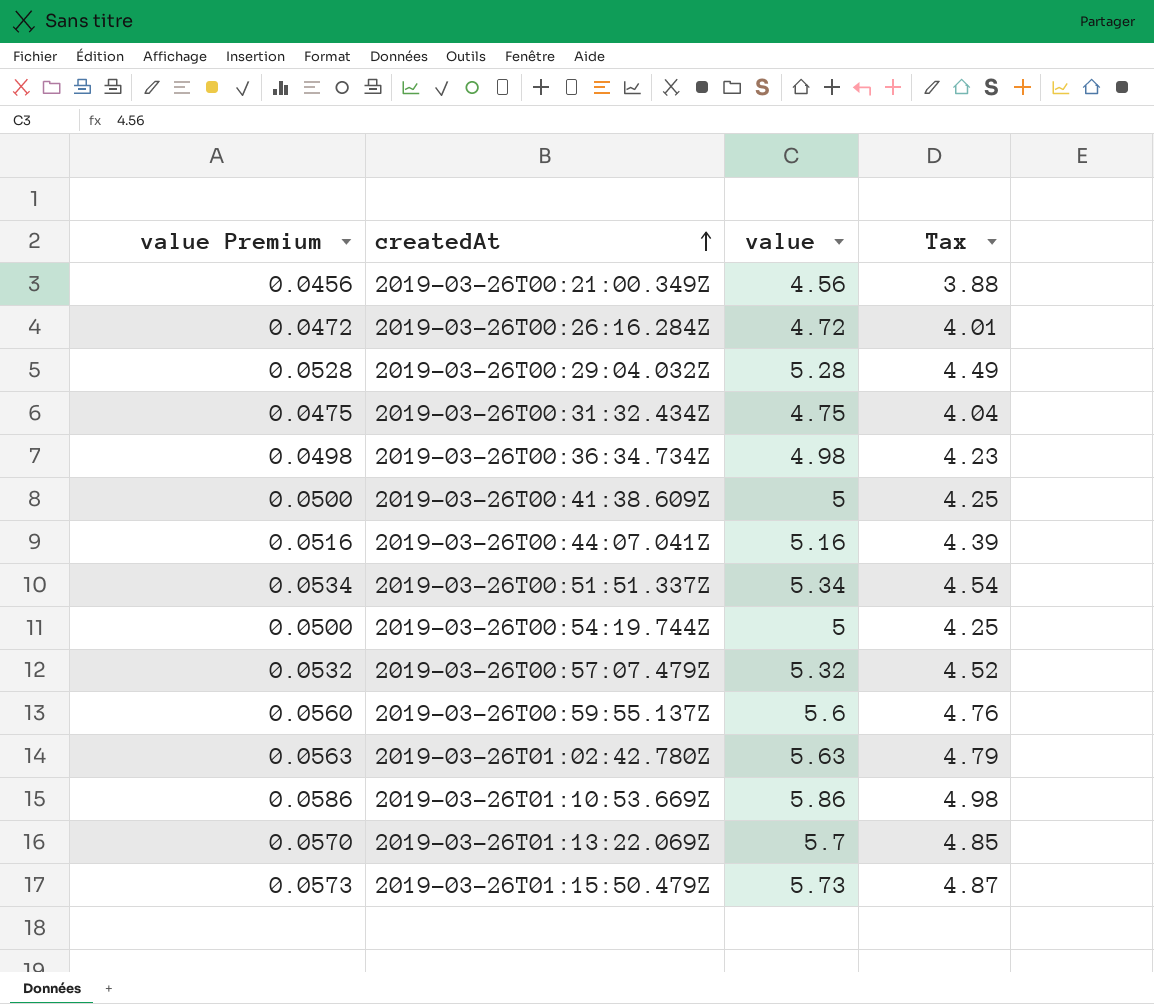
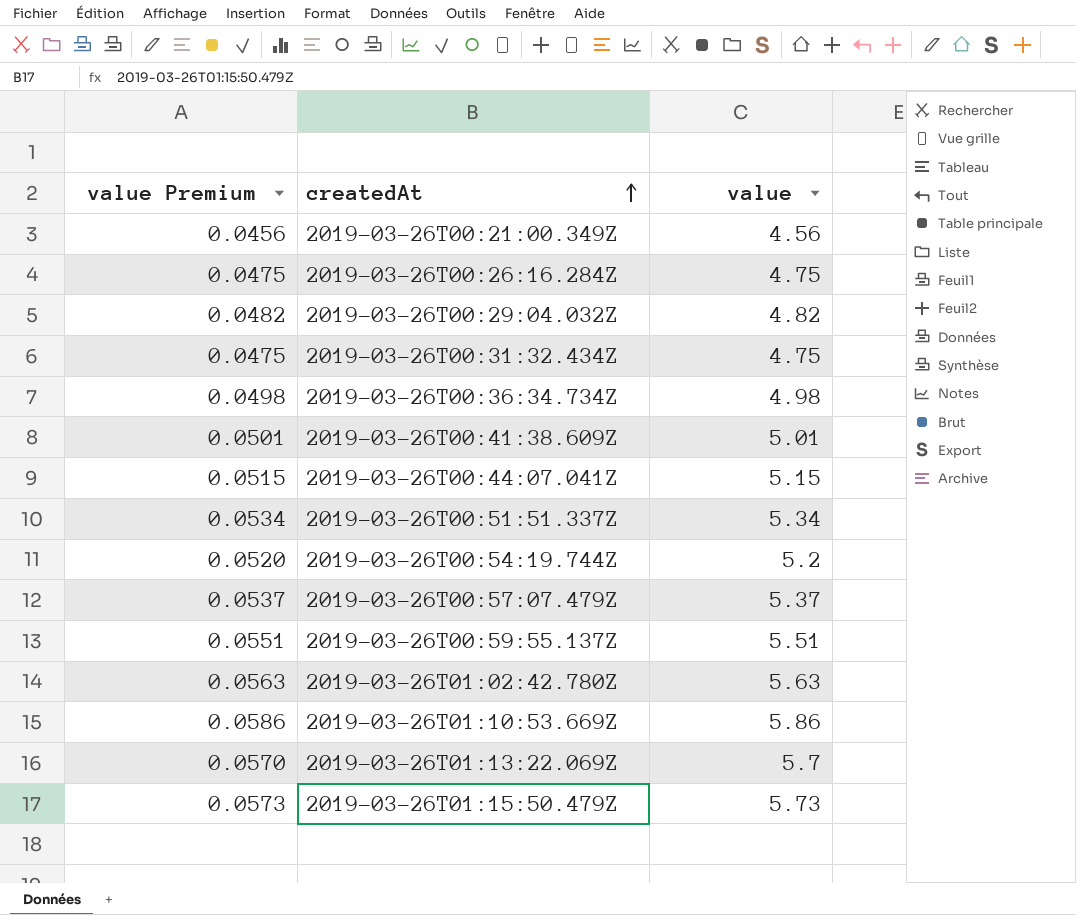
column Tax | formula: [value] * 0.85 -> none
2019-03-26T00:26:16.284Z | value Premium: 0.0472 -> 0.0475
2019-03-26T00:26:16.284Z | value: 4.72 -> 4.75
2019-03-26T00:29:04.032Z | value Premium: 0.0528 -> 0.0482
2019-03-26T00:29:04.032Z | value: 5.28 -> 4.82
2019-03-26T00:41:38.609Z | value Premium: 0.0500 -> 0.0501
2019-03-26T00:41:38.609Z | value: 5 -> 5.01
2019-03-26T00:44:07.041Z | value Premium: 0.0516 -> 0.0515
2019-03-26T00:44:07.041Z | value: 5.16 -> 5.15
2019-03-26T00:54:19.744Z | value Premium: 0.0500 -> 0.0520
2019-03-26T00:54:19.744Z | value: 5 -> 5.2
2019-03-26T00:57:07.479Z | value Premium: 0.0532 -> 0.0537
2019-03-26T00:57:07.479Z | value: 5.32 -> 5.37
2019-03-26T00:59:55.137Z | value Premium: 0.0560 -> 0.0551
2019-03-26T00:59:55.137Z | value: 5.6 -> 5.51

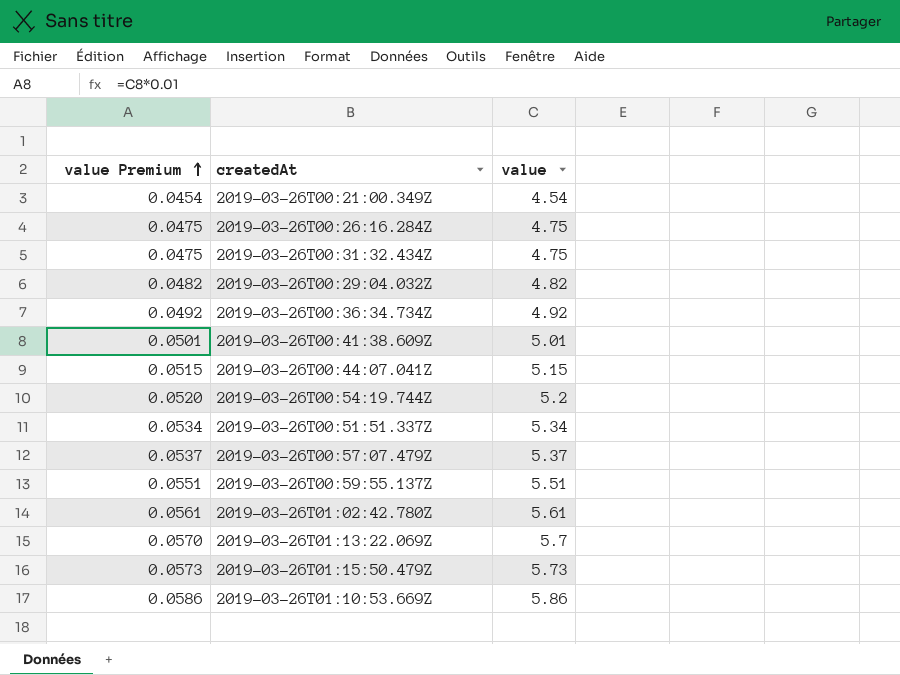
row order: createdAt ascending -> value Premium ascending
2019-03-26T00:21:00.349Z | value Premium: 0.0456 -> 0.0454
2019-03-26T00:21:00.349Z | value: 4.56 -> 4.54
2019-03-26T00:36:34.734Z | value Premium: 0.0498 -> 0.0492
2019-03-26T00:36:34.734Z | value: 4.98 -> 4.92
2019-03-26T01:02:42.780Z | value Premium: 0.0563 -> 0.0561
2019-03-26T01:02:42.780Z | value: 5.63 -> 5.61

